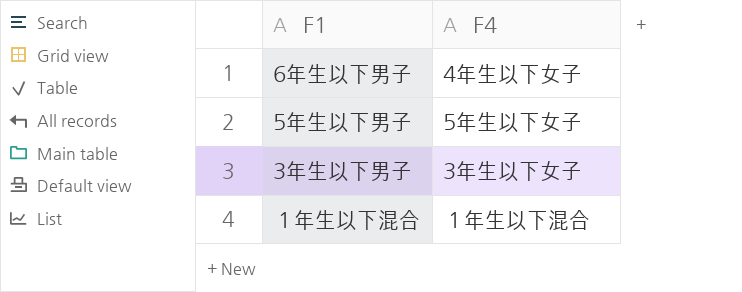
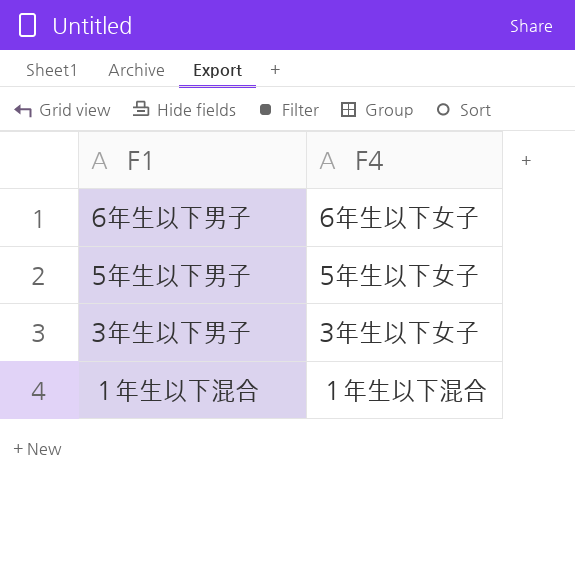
6年生以下男子 | F4: 4年生以下女子 -> 6年生以下女子

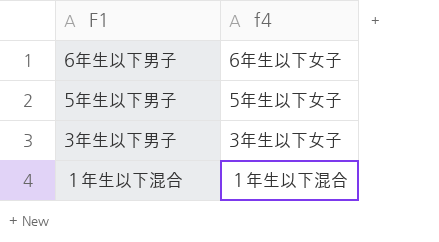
column name: F4 -> f4

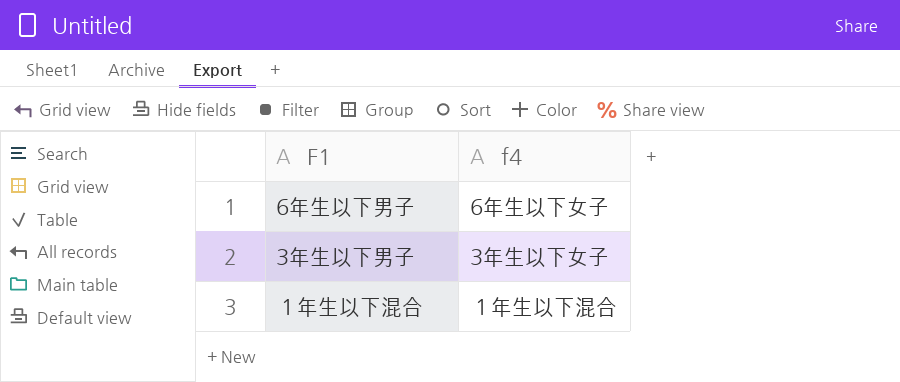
row 5年生以下男子: 5年生以下女子 -> none

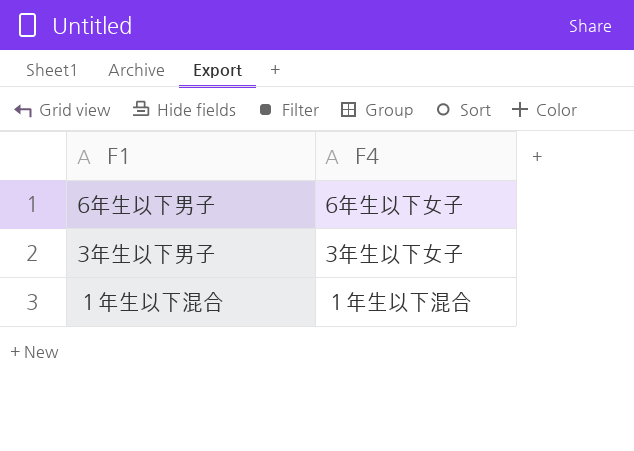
column name: f4 -> F4

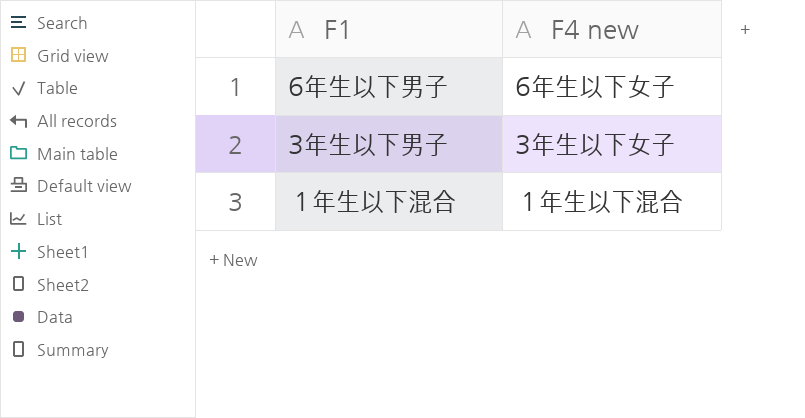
column name: F4 -> F4 new

